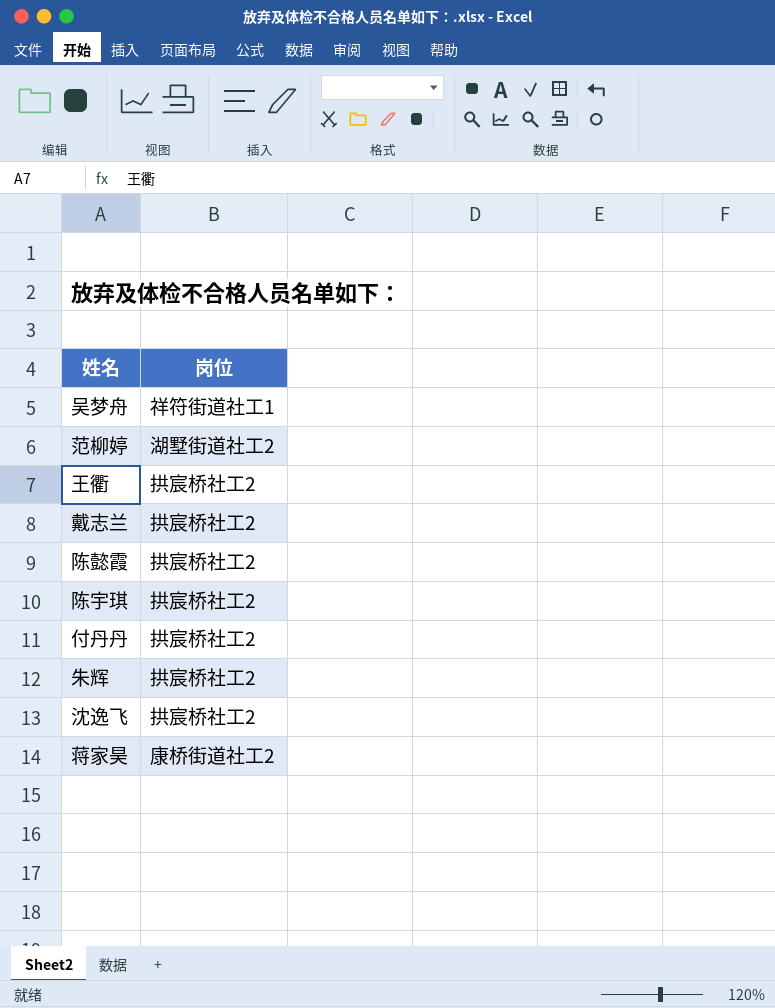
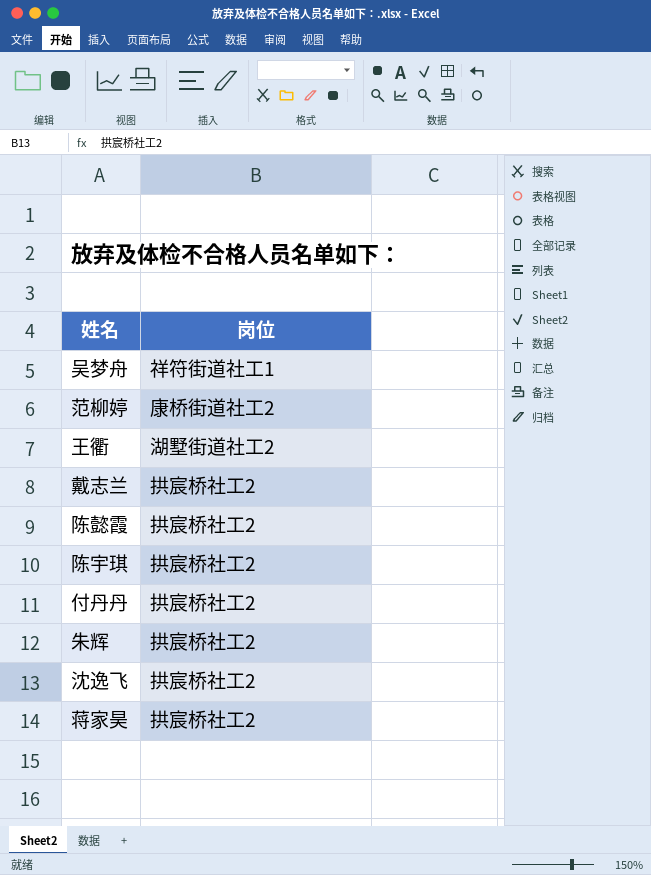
范柳婷 | 岗位: 湖墅街道社工2 -> 康桥街道社工2
王衢 | 岗位: 拱宸桥社工2 -> 湖墅街道社工2
蒋家昊 | 岗位: 康桥街道社工2 -> 拱宸桥社工2

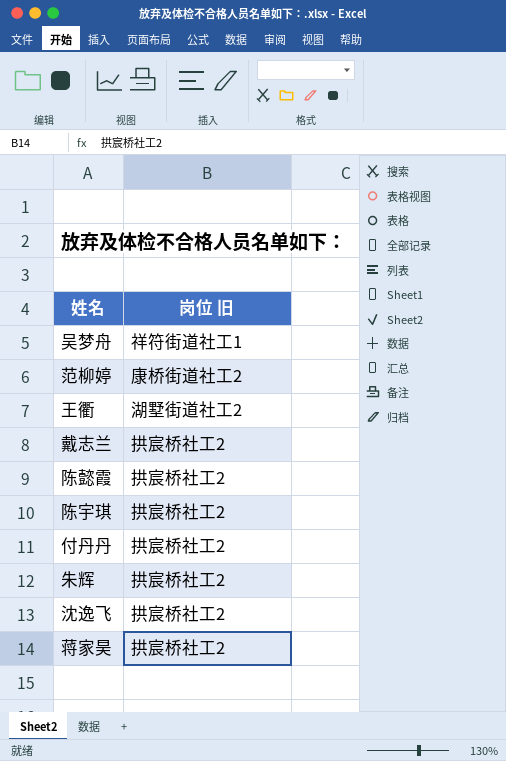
column name: 岗位 -> 岗位 旧

